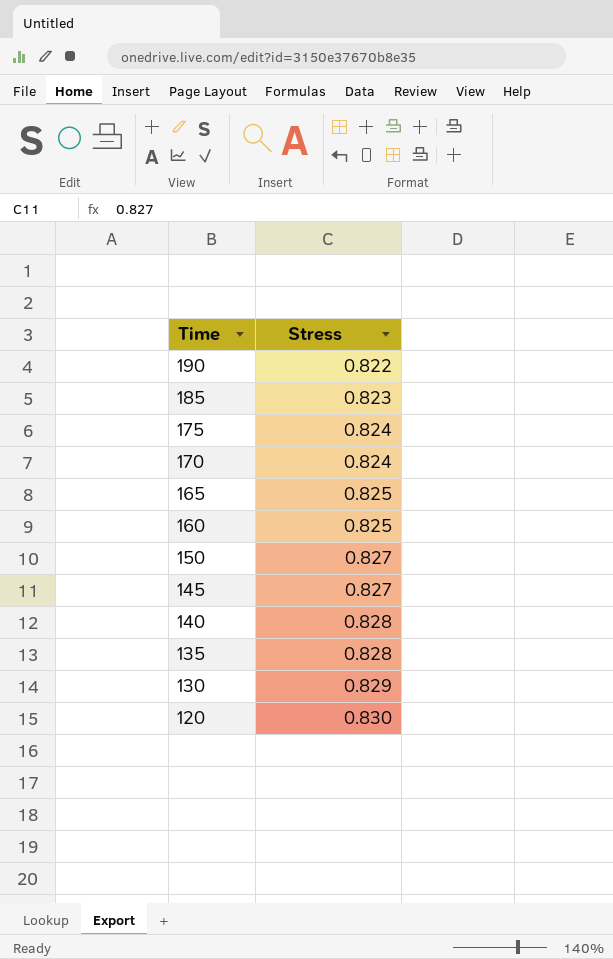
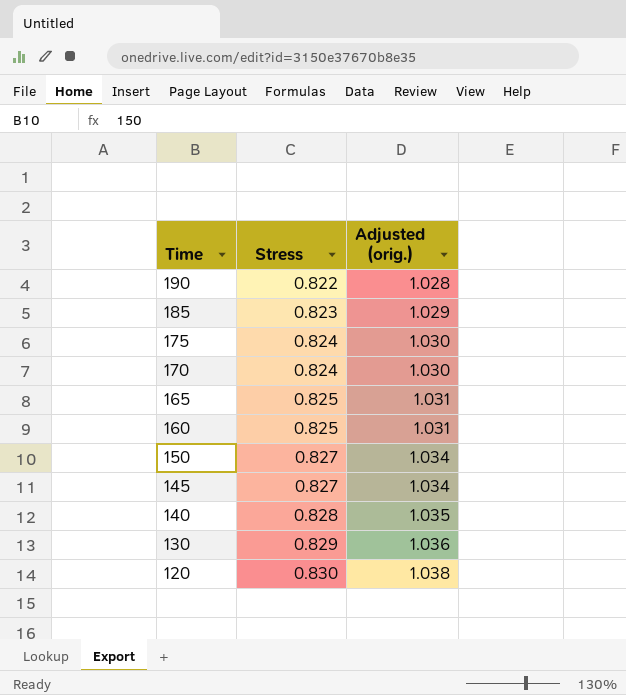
column Adjusted (orig.) | formula: none -> [Stress] * 1.25
row 135: 0.828 -> none

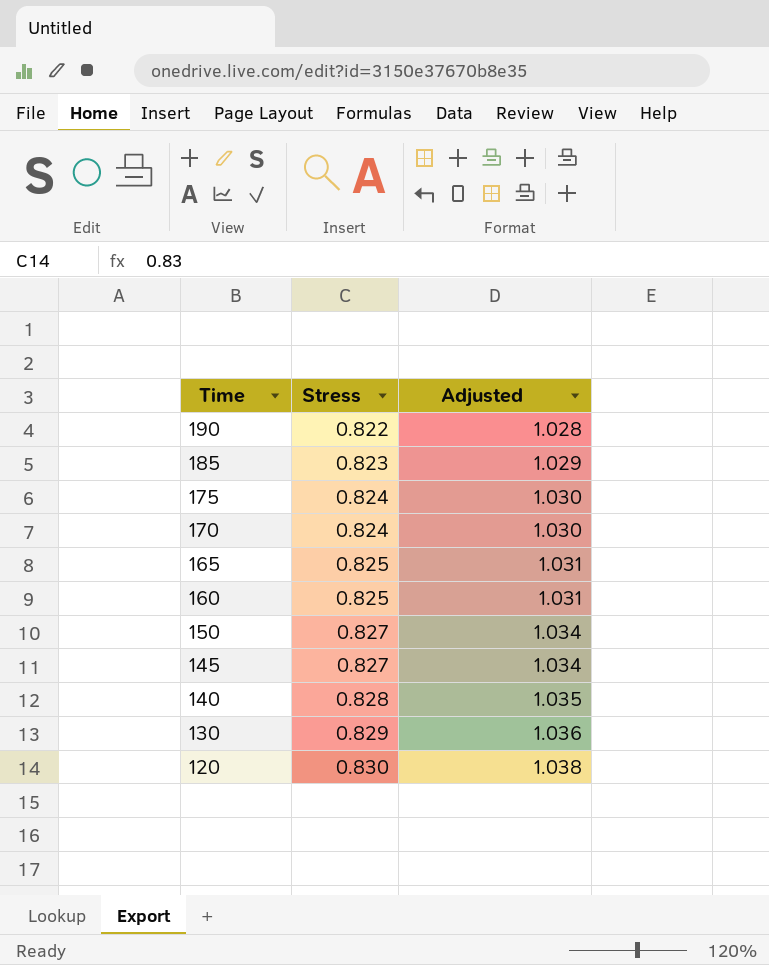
column name: Adjusted (orig.) -> Adjusted

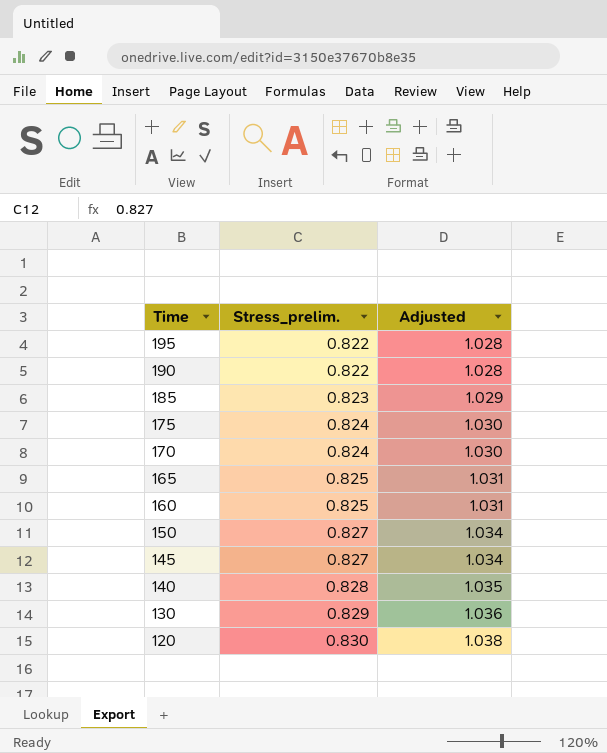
column name: Stress -> Stress_prelim.
row 195: none -> 0.822 | 1.028

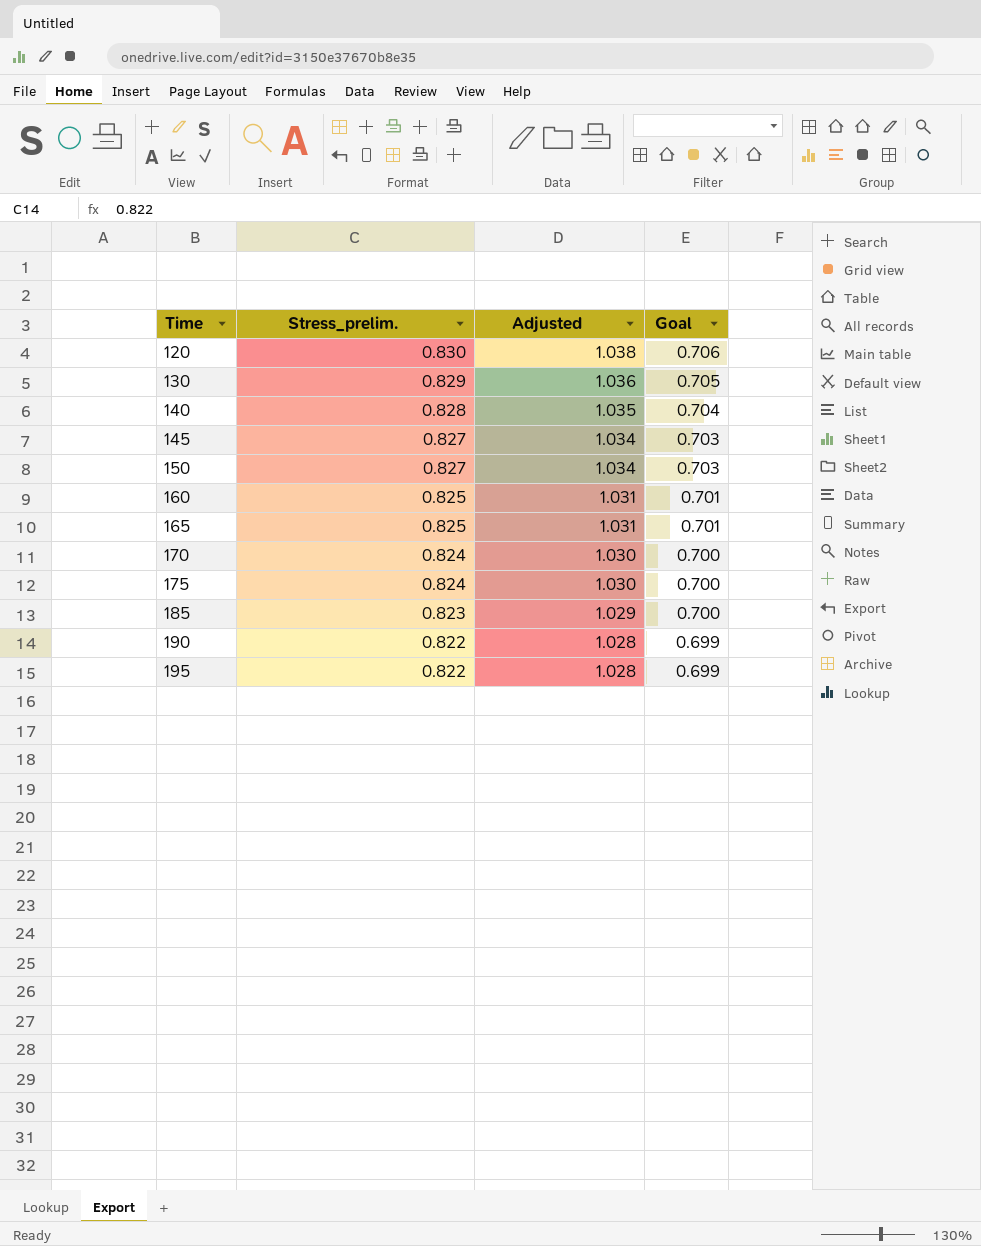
row order: Time descending -> Time ascending
column Goal | formula: none -> [Stress_prelim.] * 0.85

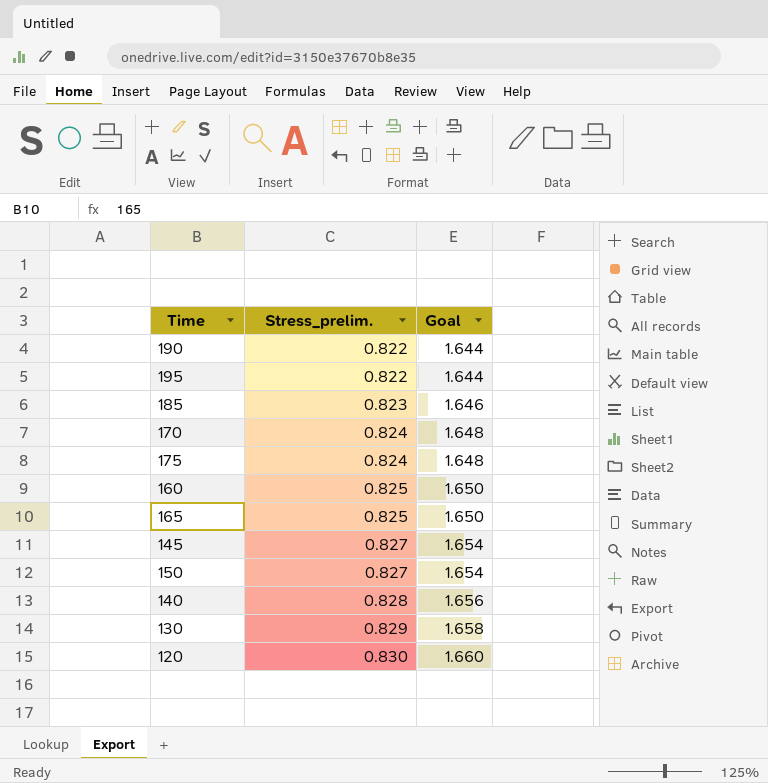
row order: Time ascending -> Stress_prelim. ascending
column Adjusted | formula: [Stress_prelim.] * 1.25 -> none
column Goal | formula: [Stress_prelim.] * 0.85 -> [Stress_prelim.] * 2

